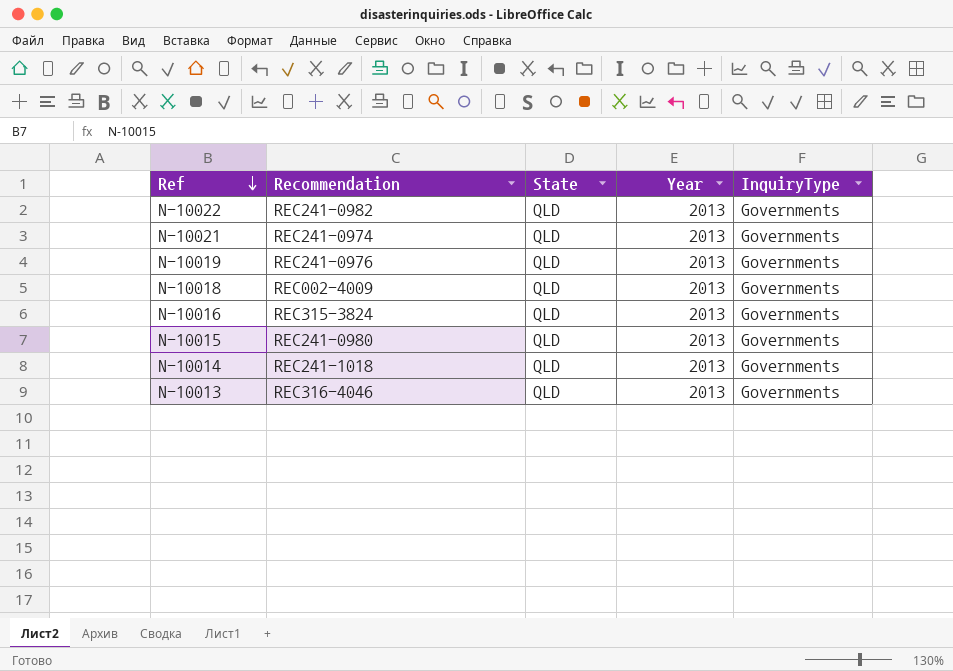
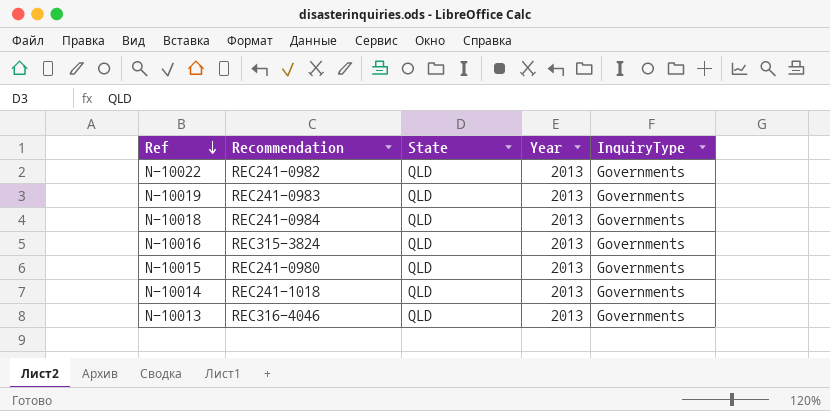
row N-10021: REC241-0974 | QLD | 2013 | Governments -> none
N-10019 | Recommendation: REC241-0976 -> REC241-0983
N-10018 | Recommendation: REC002-4009 -> REC241-0984

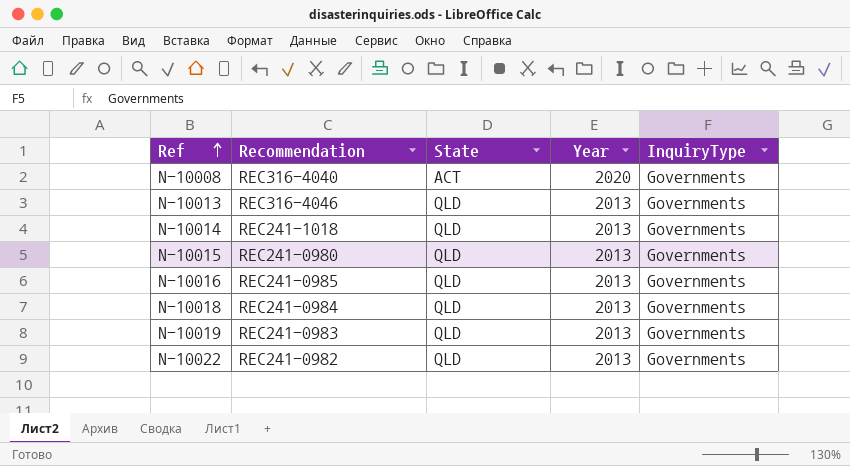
row order: Ref descending -> Ref ascending
row N-10008: none -> REC316-4040 | ACT | 2020 | Governments
N-10016 | Recommendation: REC315-3824 -> REC241-0985

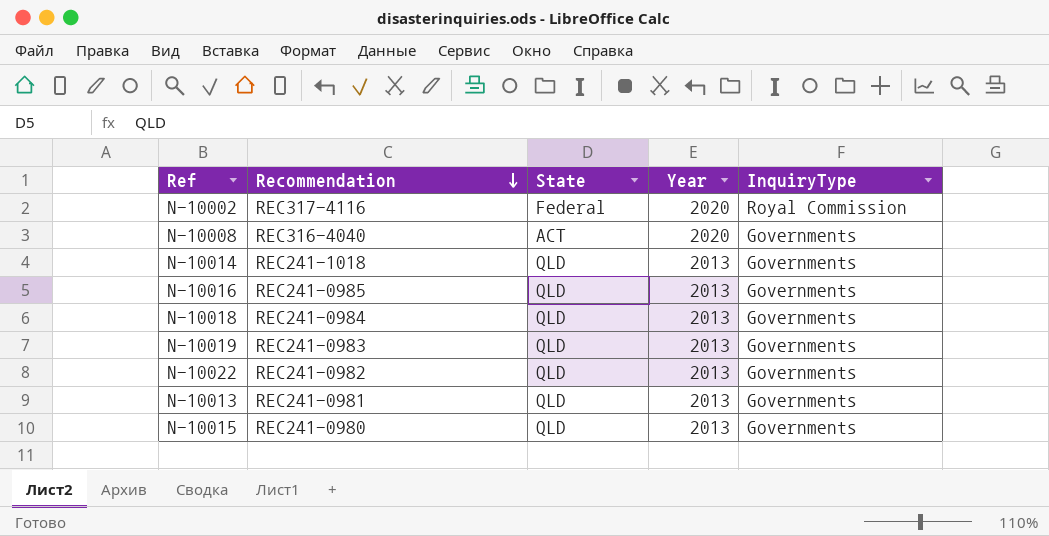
row order: Ref ascending -> Recommendation descending
row N-10002: none -> REC317-4116 | Federal | 2020 | Royal Commission
N-10013 | Recommendation: REC316-4046 -> REC241-0981

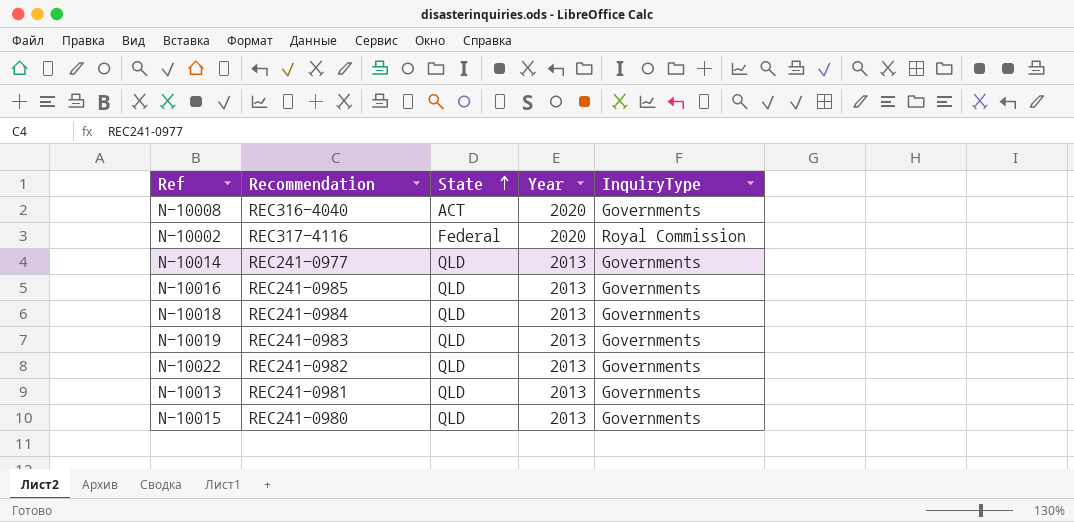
row order: Recommendation descending -> State ascending
N-10014 | Recommendation: REC241-1018 -> REC241-0977

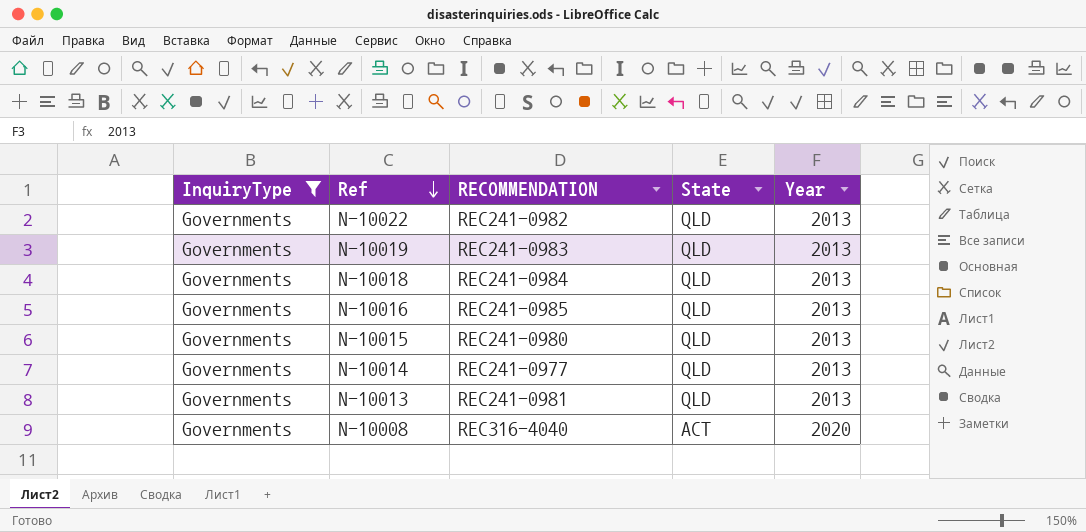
filter: none -> InquiryType = Governments
row order: State ascending -> Ref descending
column InquiryType | position: 5 -> 1
column name: Recommendation -> RECOMMENDATION

